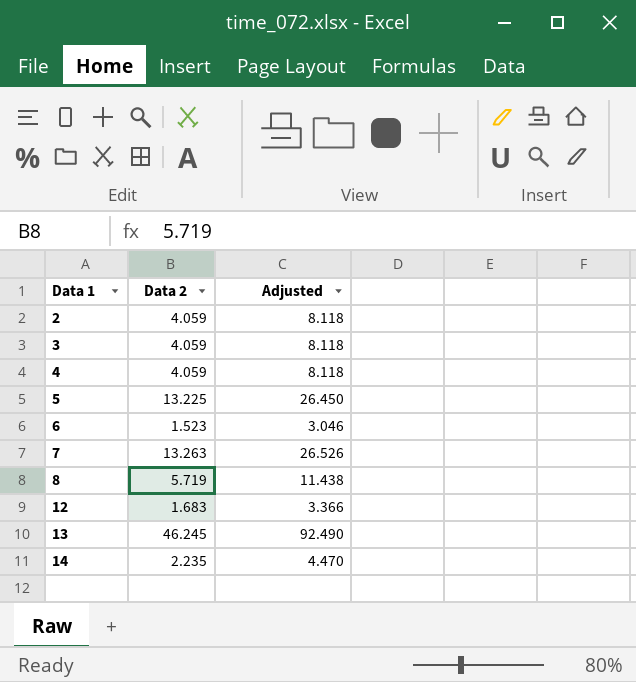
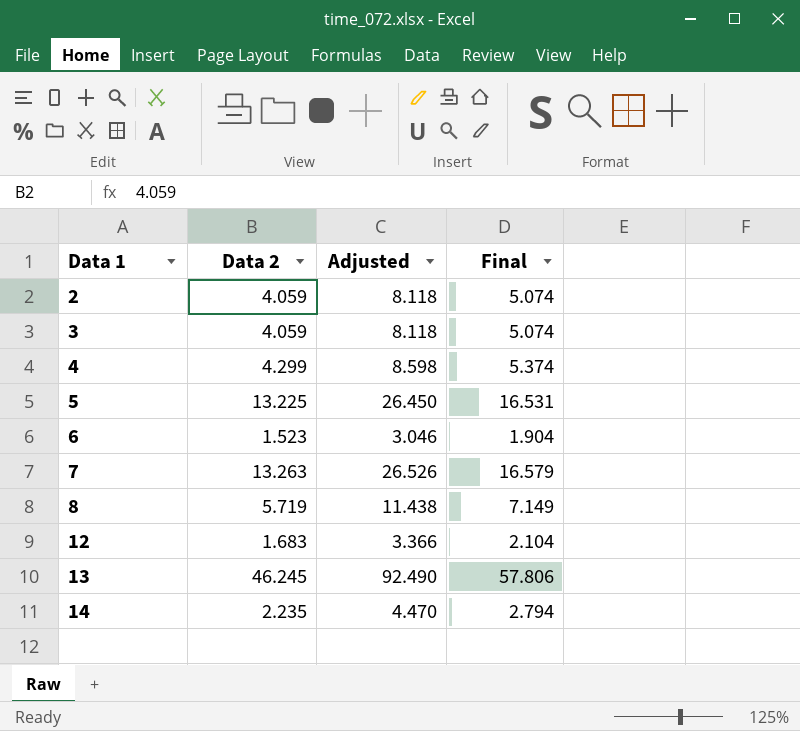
column Final | formula: none -> [Data 2] * 1.25
4 | Data 2: 4.059 -> 4.299
4 | Adjusted: 8.118 -> 8.598

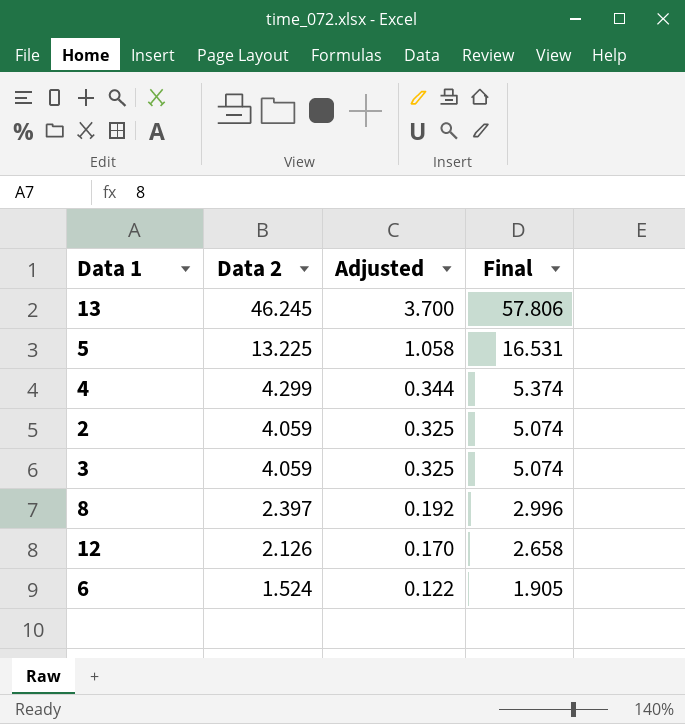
row order: Data 1 ascending -> Data 2 descending
column Adjusted | formula: [Data 2] * 2 -> [Data 2] * 0.08
row 7: 13.263 | 26.526 | 16.579 -> none
row 14: 2.235 | 4.470 | 2.794 -> none
8 | Data 2: 5.719 -> 2.397
8 | Final: 7.149 -> 2.996
12 | Data 2: 1.683 -> 2.126
12 | Final: 2.104 -> 2.658
6 | Data 2: 1.523 -> 1.524
6 | Final: 1.904 -> 1.905

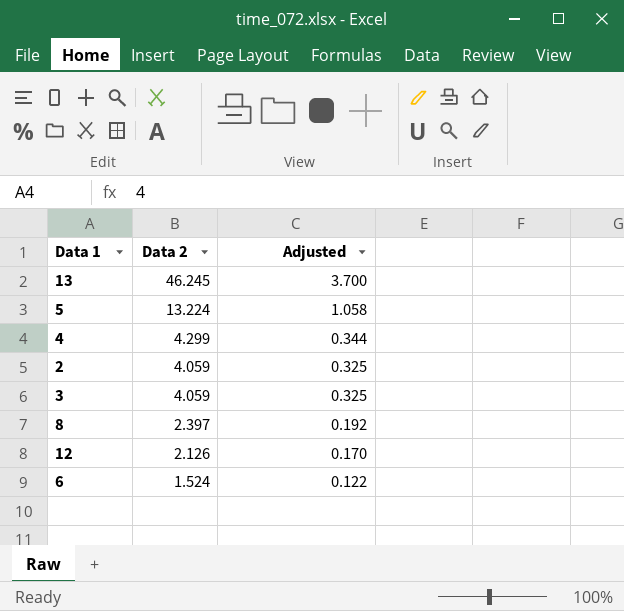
column Final | formula: [Data 2] * 1.25 -> none
5 | Data 2: 13.225 -> 13.224

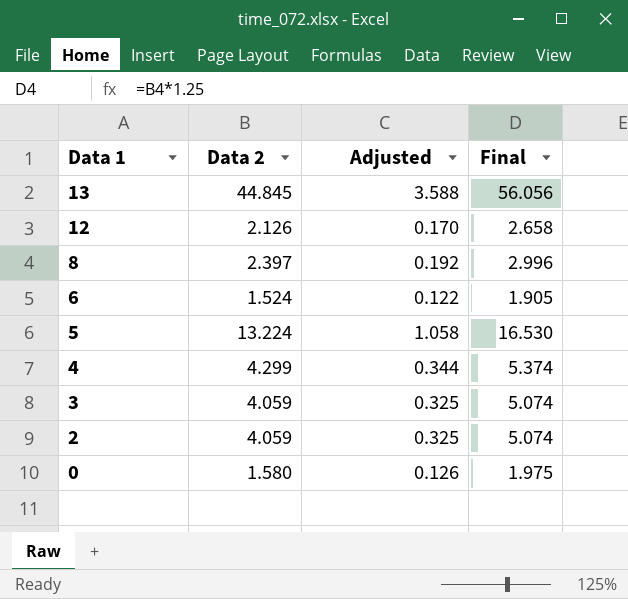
row order: Data 2 descending -> Data 1 descending
column Final | formula: none -> [Data 2] * 1.25
13 | Data 2: 46.245 -> 44.845
13 | Adjusted: 3.700 -> 3.588
row 0: none -> 1.580 | 0.126 | 1.975

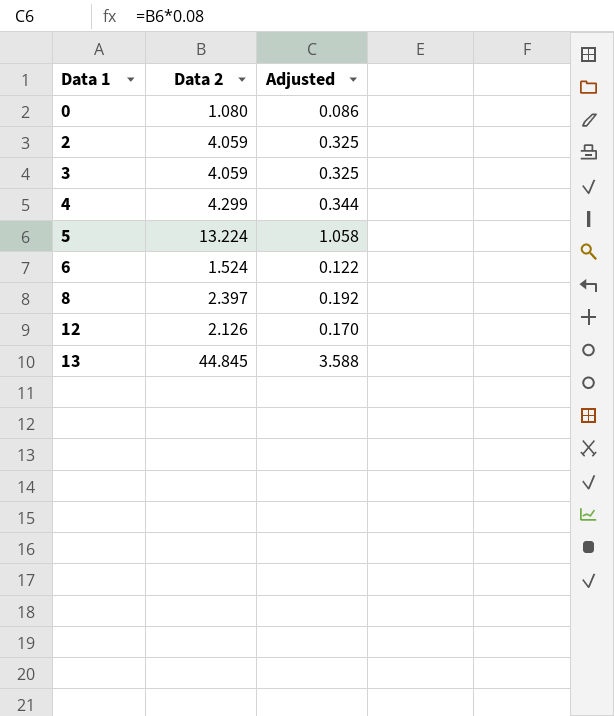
row order: Data 1 descending -> Data 1 ascending
column Final | formula: [Data 2] * 1.25 -> none
0 | Data 2: 1.580 -> 1.080
0 | Adjusted: 0.126 -> 0.086

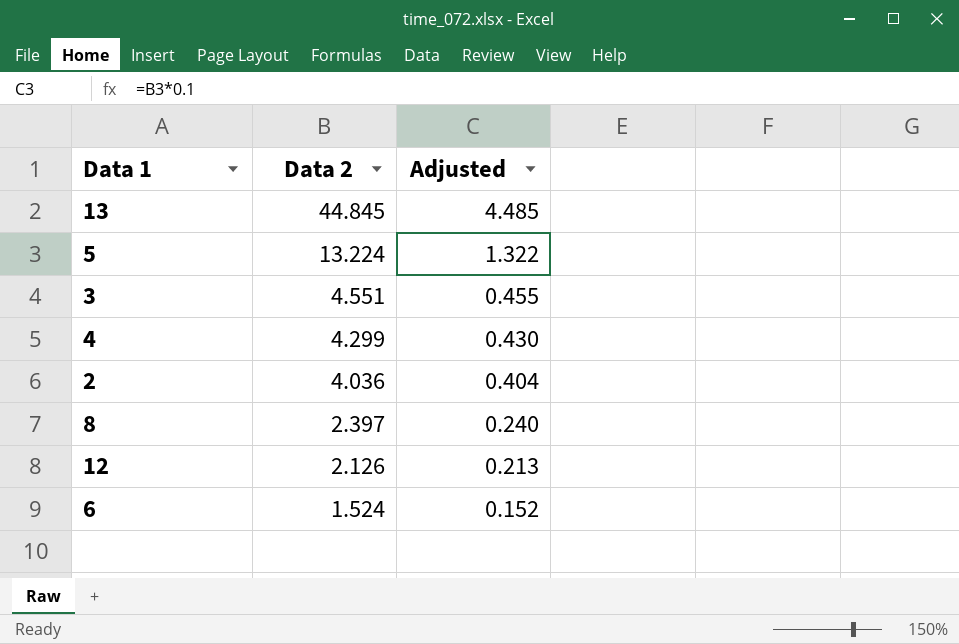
row order: Data 1 ascending -> Data 2 descending
column Adjusted | formula: [Data 2] * 0.08 -> [Data 2] * 0.1
row 0: 1.080 | 0.086 -> none
3 | Data 2: 4.059 -> 4.551
2 | Data 2: 4.059 -> 4.036

